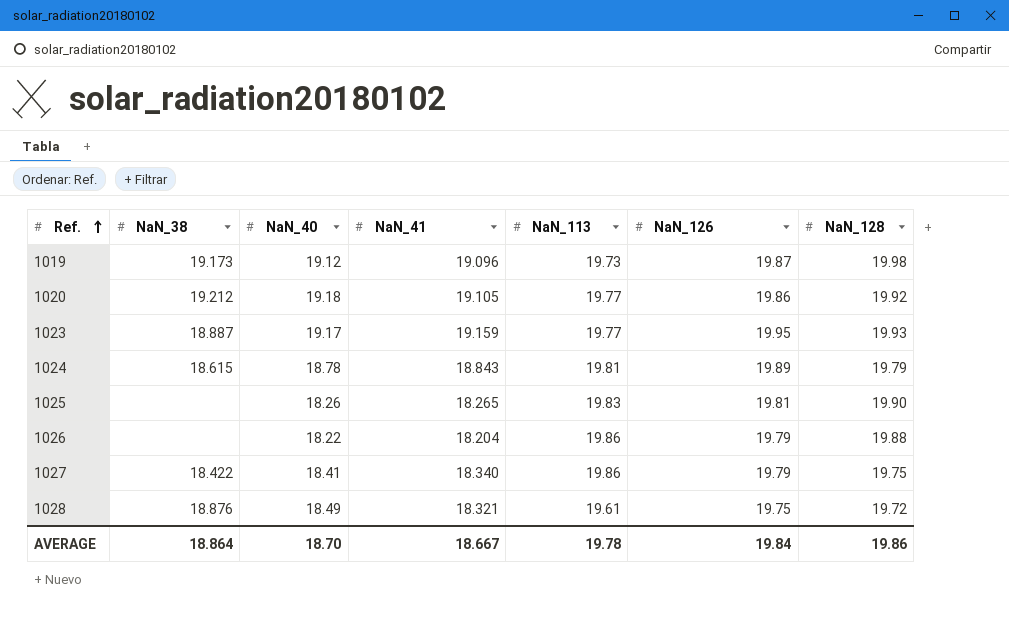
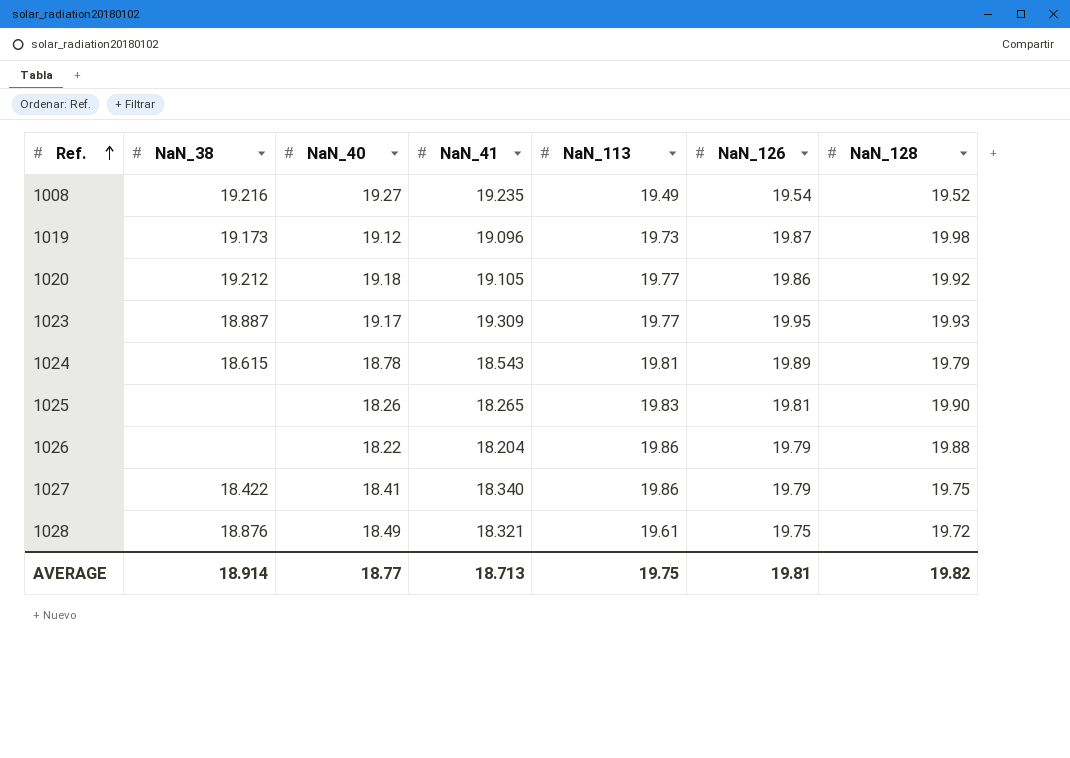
row 1008: none -> 19.216 | 19.27 | 19.235 | 19.49 | 19.54 | 19.52
1023 | NaN_41: 19.159 -> 19.309
1024 | NaN_41: 18.843 -> 18.543
AVERAGE | NaN_38: 18.864 -> 18.914
AVERAGE | NaN_40: 18.70 -> 18.77
AVERAGE | NaN_41: 18.667 -> 18.713
AVERAGE | NaN_113: 19.78 -> 19.75
AVERAGE | NaN_126: 19.84 -> 19.81
AVERAGE | NaN_128: 19.86 -> 19.82

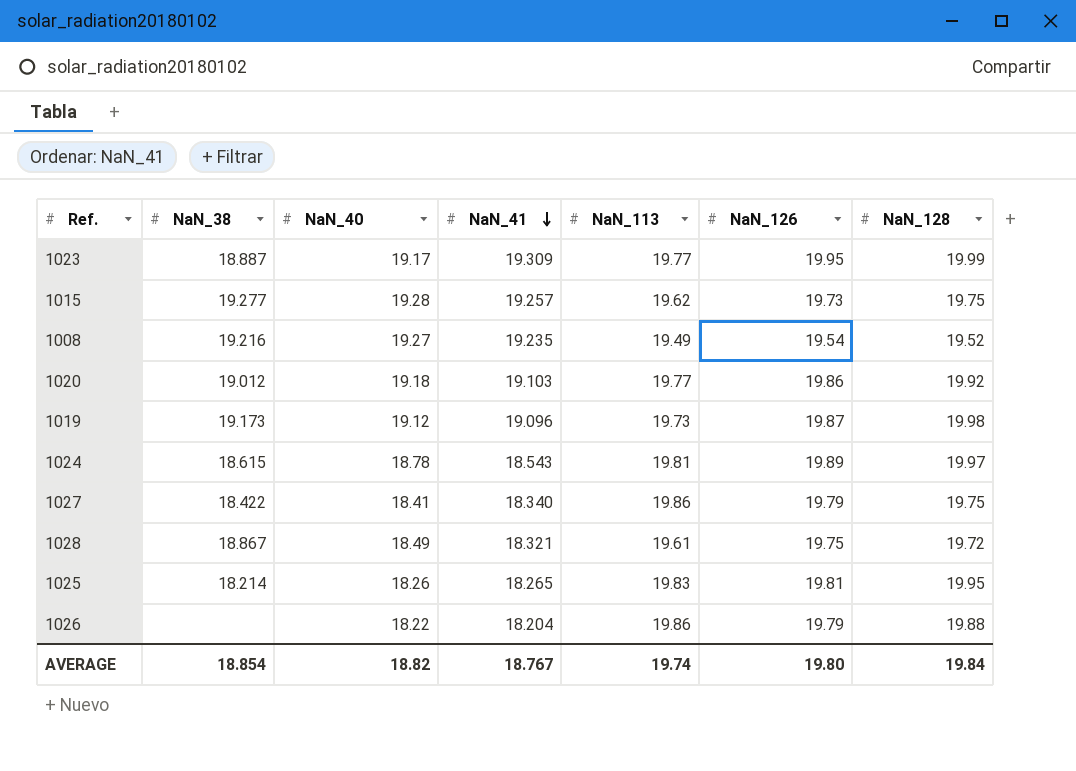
row order: Ref. ascending -> NaN_41 descending
1023 | NaN_128: 19.93 -> 19.99
row 1015: none -> 19.277 | 19.28 | 19.257 | 19.62 | 19.73 | 19.75
1020 | NaN_38: 19.212 -> 19.012
1020 | NaN_41: 19.105 -> 19.103
1024 | NaN_128: 19.79 -> 19.97
1028 | NaN_38: 18.876 -> 18.867
1025 | NaN_38: none -> 18.214
1025 | NaN_128: 19.90 -> 19.95
AVERAGE | NaN_38: 18.914 -> 18.854
AVERAGE | NaN_40: 18.77 -> 18.82
AVERAGE | NaN_41: 18.713 -> 18.767
AVERAGE | NaN_113: 19.75 -> 19.74
AVERAGE | NaN_126: 19.81 -> 19.80
AVERAGE | NaN_128: 19.82 -> 19.84

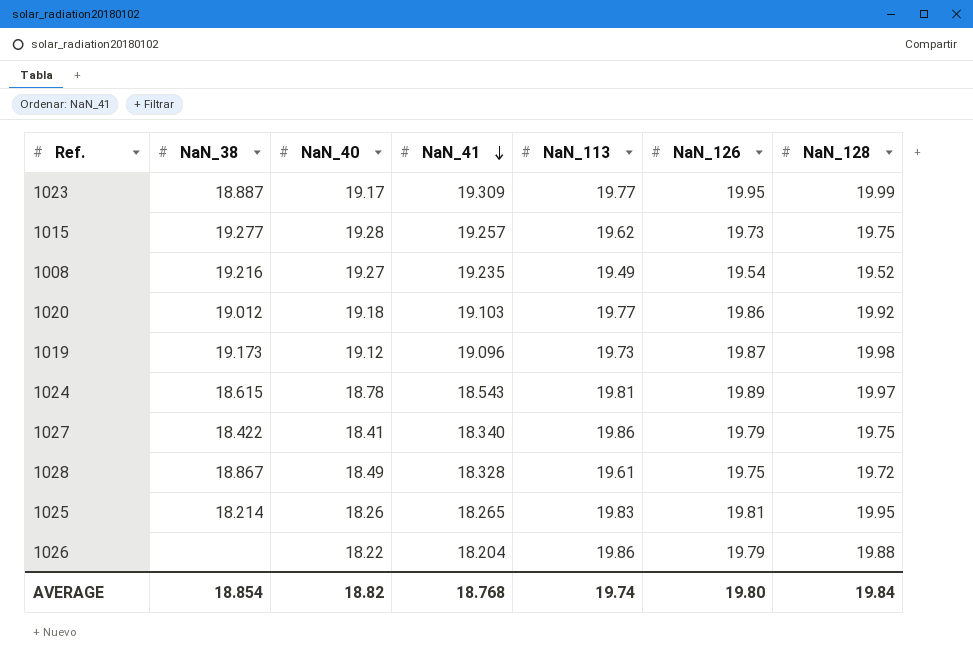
1028 | NaN_41: 18.321 -> 18.328
AVERAGE | NaN_41: 18.767 -> 18.768

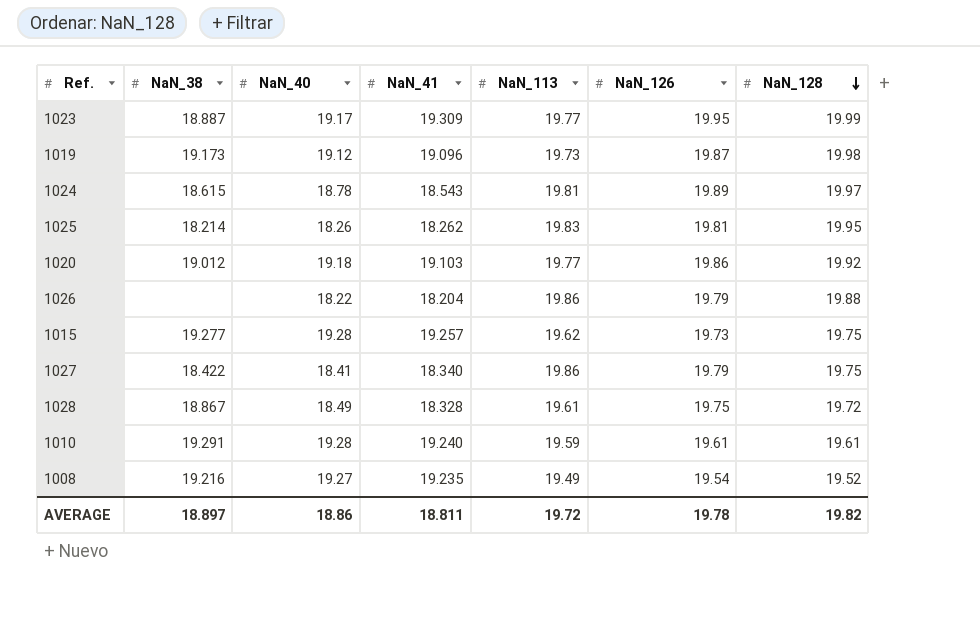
row order: NaN_41 descending -> NaN_128 descending
1025 | NaN_41: 18.265 -> 18.262
row 1010: none -> 19.291 | 19.28 | 19.240 | 19.59 | 19.61 | 19.61
AVERAGE | NaN_38: 18.854 -> 18.897
AVERAGE | NaN_40: 18.82 -> 18.86
AVERAGE | NaN_41: 18.768 -> 18.811
AVERAGE | NaN_113: 19.74 -> 19.72
AVERAGE | NaN_126: 19.80 -> 19.78
AVERAGE | NaN_128: 19.84 -> 19.82

